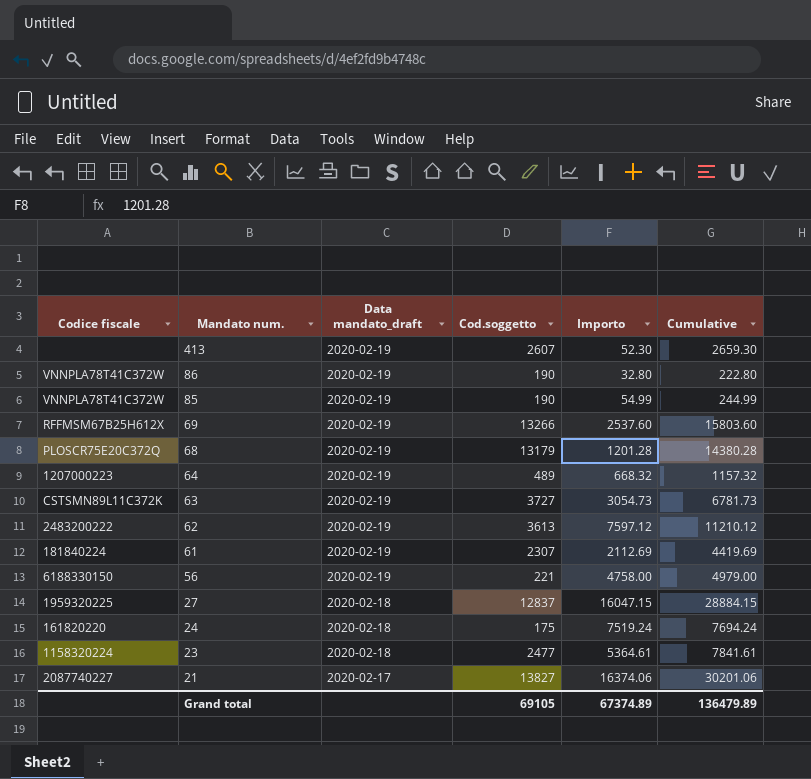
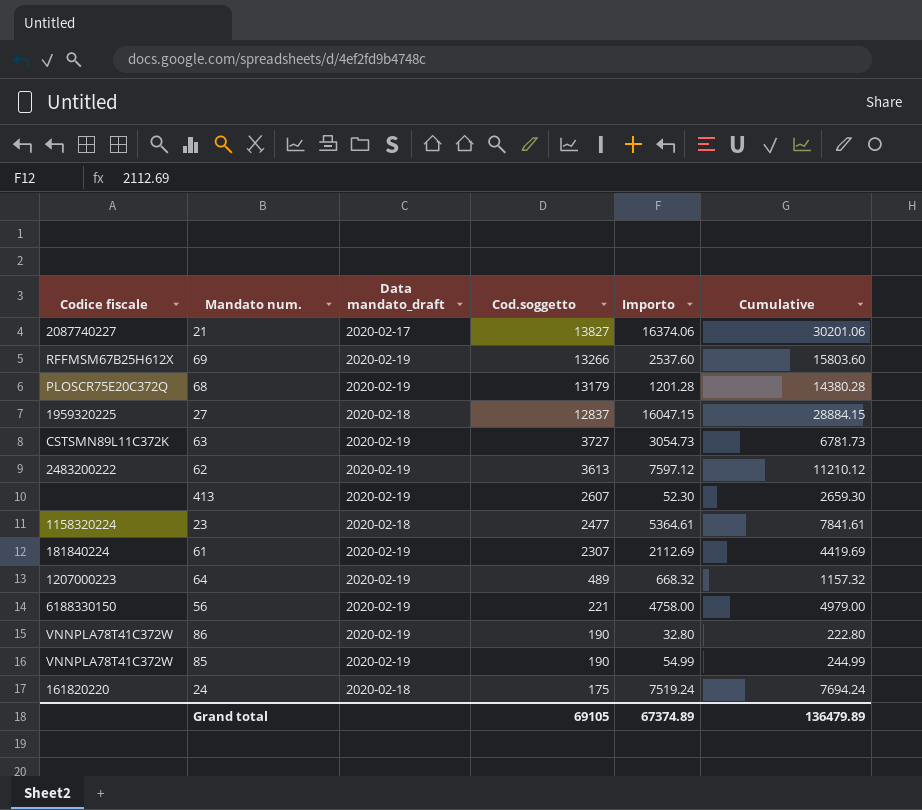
row order: Mandato num. descending -> Cod.soggetto descending

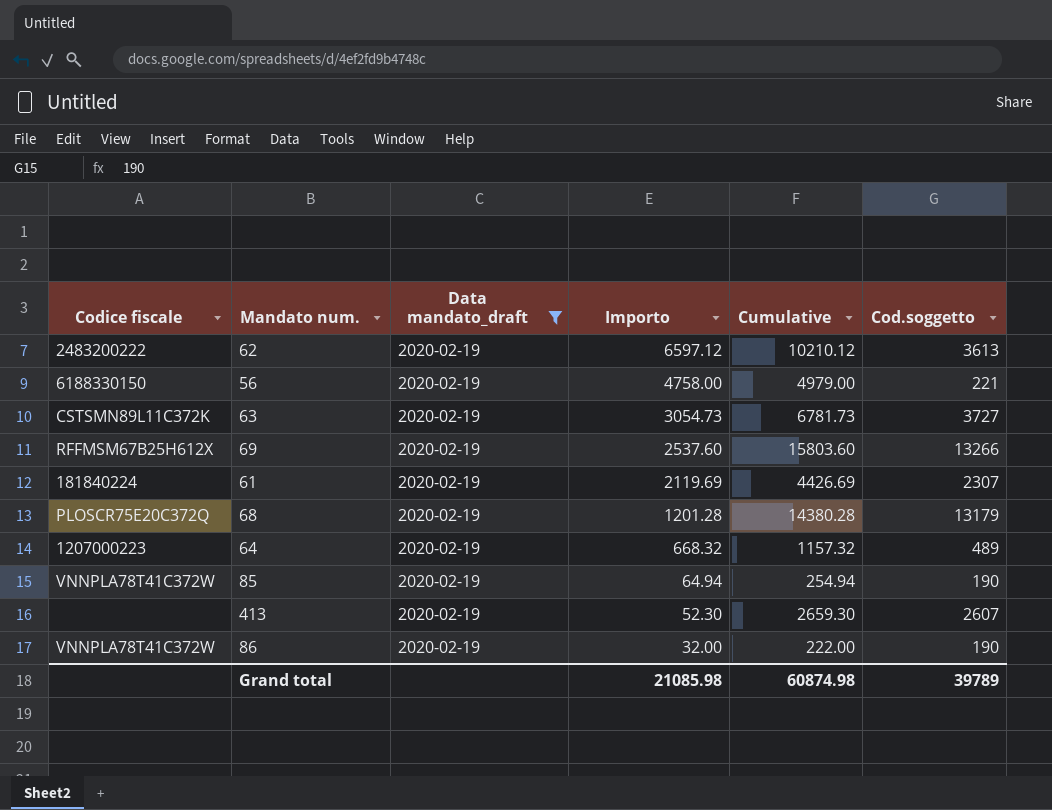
filter: none -> Data mandato_draft = 2020-02-19
row order: Cod.soggetto descending -> Importo descending
column Cod.soggetto | position: 4 -> 6
62 | Importo: 7597.12 -> 6597.12
62 | Cumulative: 11210.12 -> 10210.12
61 | Importo: 2112.69 -> 2119.69
61 | Cumulative: 4419.69 -> 4426.69
85 | Importo: 54.99 -> 64.94
85 | Cumulative: 244.99 -> 254.94
86 | Importo: 32.80 -> 32.00
86 | Cumulative: 222.80 -> 222.00
Grand total | Importo: 67374.89 -> 21085.98
Grand total | Cumulative: 136479.89 -> 60874.98
Grand total | Cod.soggetto: 69105 -> 39789

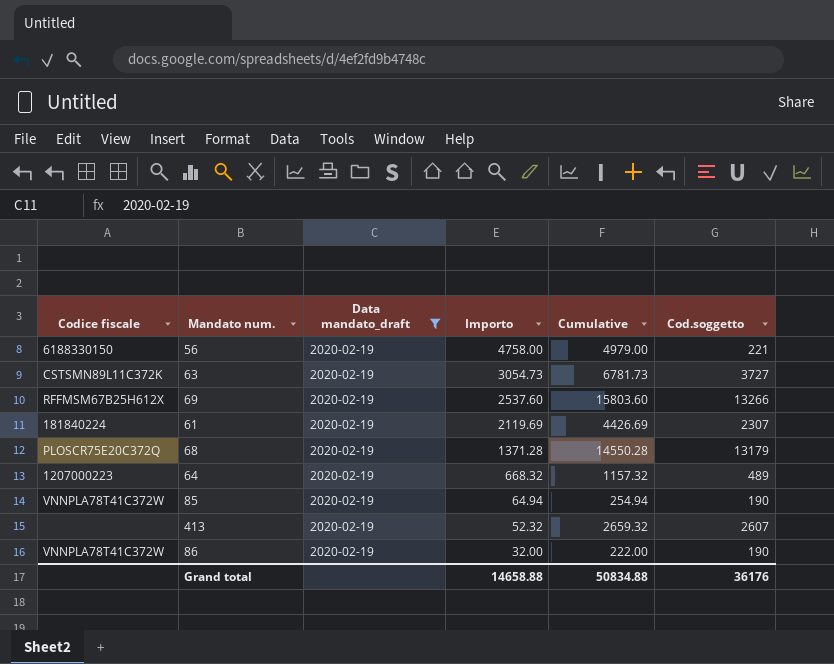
row 62: 2483200222 | 2020-02-19 | 6597.12 | 10210.12 | 3613 -> none
68 | Importo: 1201.28 -> 1371.28
68 | Cumulative: 14380.28 -> 14550.28
413 | Importo: 52.30 -> 52.32
413 | Cumulative: 2659.30 -> 2659.32
Grand total | Importo: 21085.98 -> 14658.88
Grand total | Cumulative: 60874.98 -> 50834.88
Grand total | Cod.soggetto: 39789 -> 36176

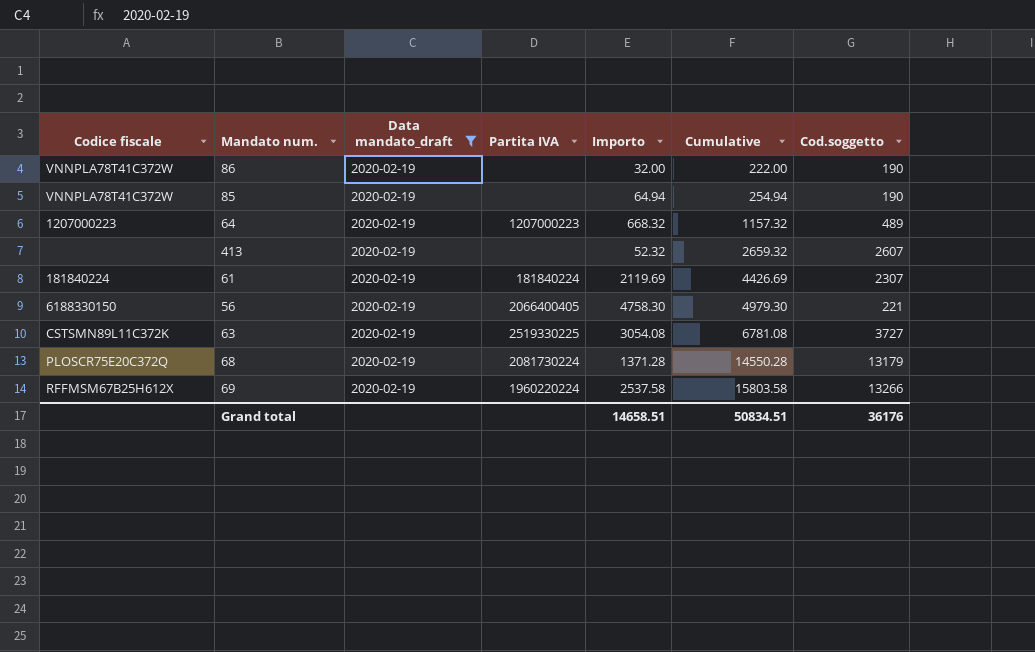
row order: Importo descending -> Cumulative ascending
column Partita IVA | position: none -> 4
56 | Importo: 4758.00 -> 4758.30
56 | Cumulative: 4979.00 -> 4979.30
63 | Importo: 3054.73 -> 3054.08
63 | Cumulative: 6781.73 -> 6781.08
69 | Importo: 2537.60 -> 2537.58
69 | Cumulative: 15803.60 -> 15803.58
Grand total | Importo: 14658.88 -> 14658.51
Grand total | Cumulative: 50834.88 -> 50834.51

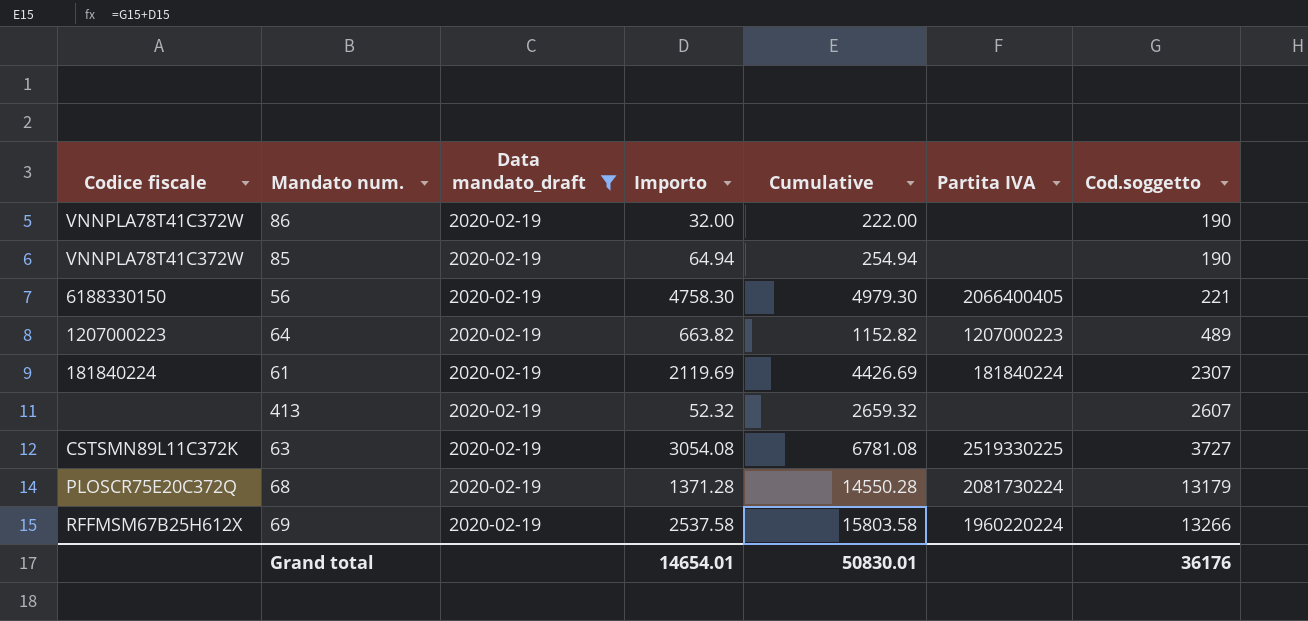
row order: Cumulative ascending -> Cod.soggetto ascending
column Partita IVA | position: 4 -> 6
64 | Importo: 668.32 -> 663.82
64 | Cumulative: 1157.32 -> 1152.82
Grand total | Importo: 14658.51 -> 14654.01
Grand total | Cumulative: 50834.51 -> 50830.01

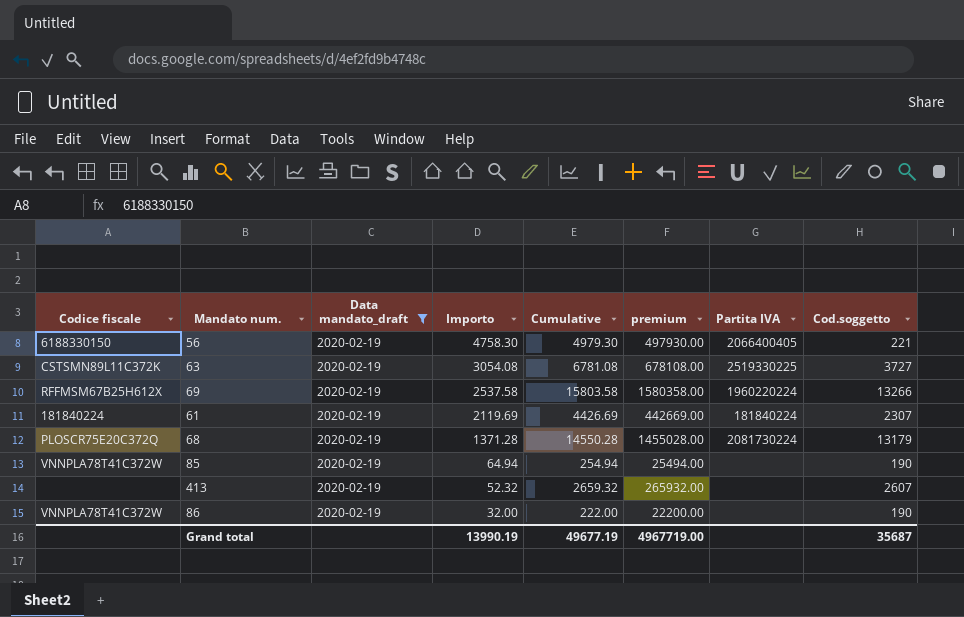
row order: Cod.soggetto ascending -> Importo descending
column premium | formula: none -> [Cumulative] * 100
row 64: 1207000223 | 2020-02-19 | 663.82 | 1152.82 | 1207000223 | 489 -> none
Grand total | Importo: 14654.01 -> 13990.19
Grand total | Cumulative: 50830.01 -> 49677.19
Grand total | Cod.soggetto: 36176 -> 35687

